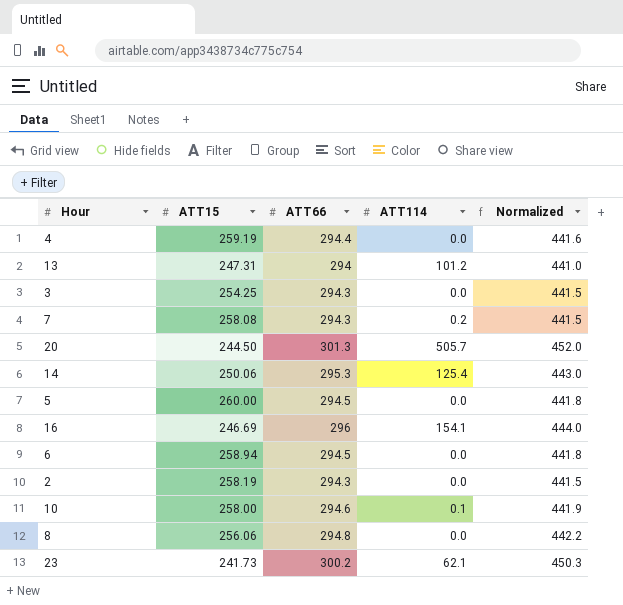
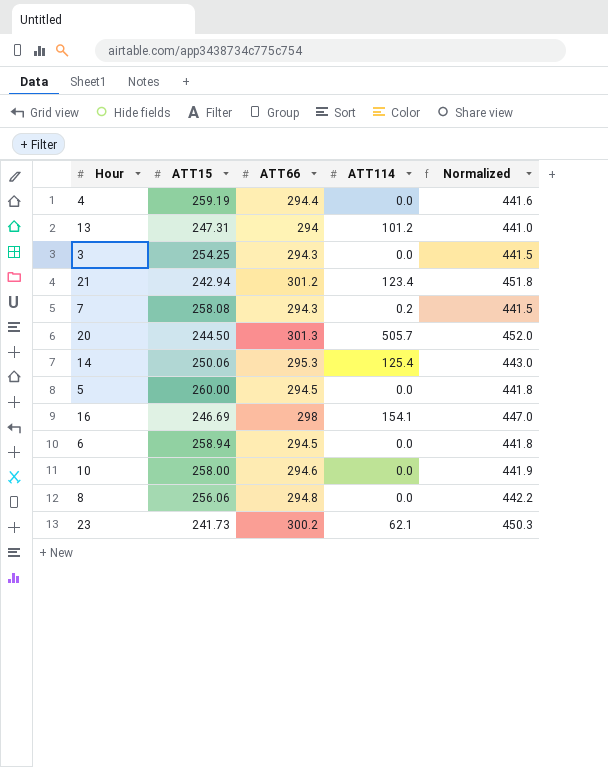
row 2: 258.19 | 294.3 | 0.0 | 441.5 -> none
row 21: none -> 242.94 | 301.2 | 123.4 | 451.8
16 | ATT66: 296 -> 298
16 | Normalized: 444.0 -> 447.0
10 | ATT114: 0.1 -> 0.0

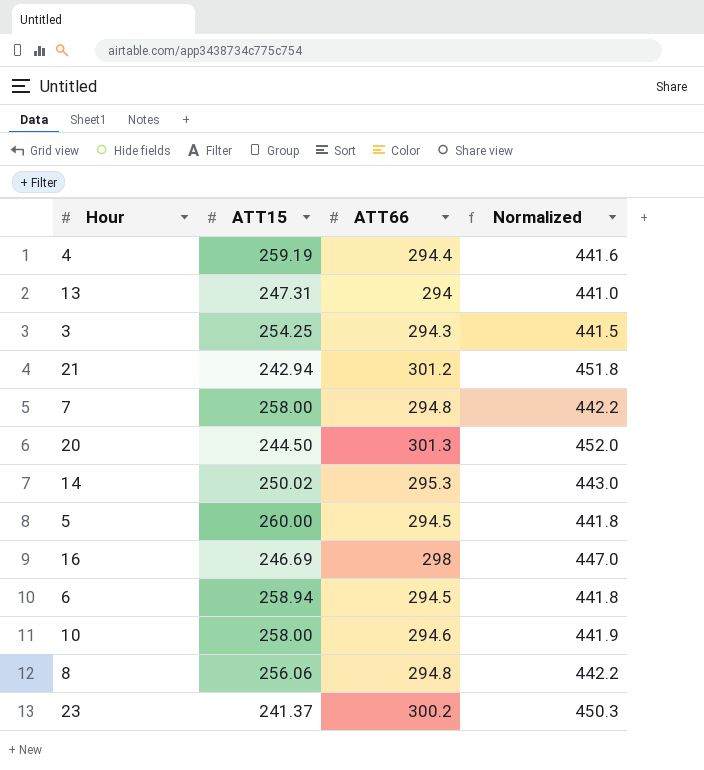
column ATT114 | position: 4 -> none
7 | ATT15: 258.08 -> 258.00
7 | ATT66: 294.3 -> 294.8
7 | Normalized: 441.5 -> 442.2
14 | ATT15: 250.06 -> 250.02
23 | ATT15: 241.73 -> 241.37

